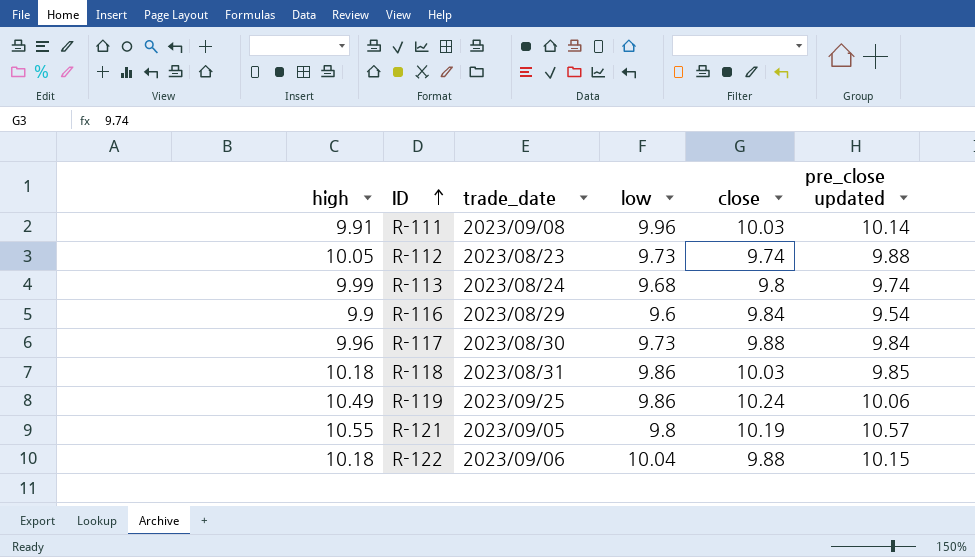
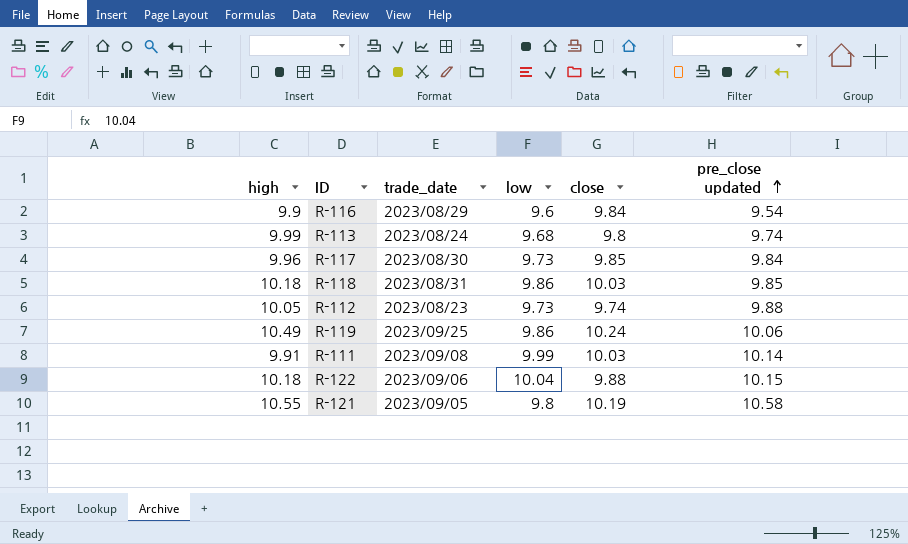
row order: ID ascending -> pre_close updated ascending
R-117 | close: 9.88 -> 9.85
R-111 | low: 9.96 -> 9.99
R-121 | pre_close updated: 10.57 -> 10.58

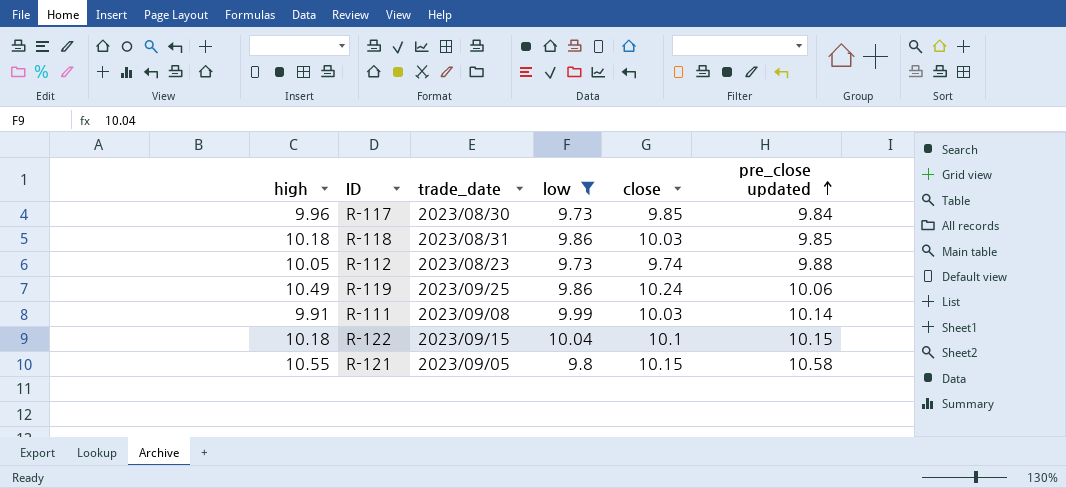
filter: none -> low >= 9.73
R-122 | trade_date: 2023/09/06 -> 2023/09/15
R-122 | close: 9.88 -> 10.1
R-121 | close: 10.19 -> 10.15

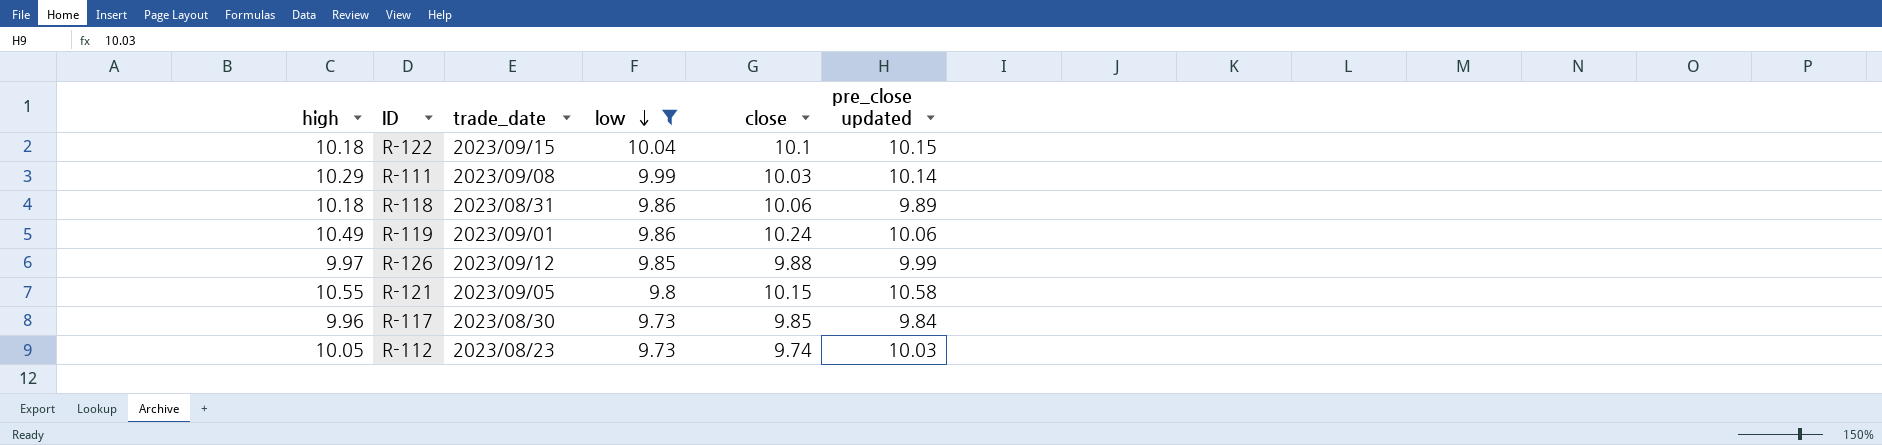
row order: pre_close updated ascending -> low descending
R-111 | high: 9.91 -> 10.29
R-118 | close: 10.03 -> 10.06
R-118 | pre_close updated: 9.85 -> 9.89
R-119 | trade_date: 2023/09/25 -> 2023/09/01
row R-126: none -> 9.97 | 2023/09/12 | 9.85 | 9.88 | 9.99
R-112 | pre_close updated: 9.88 -> 10.03

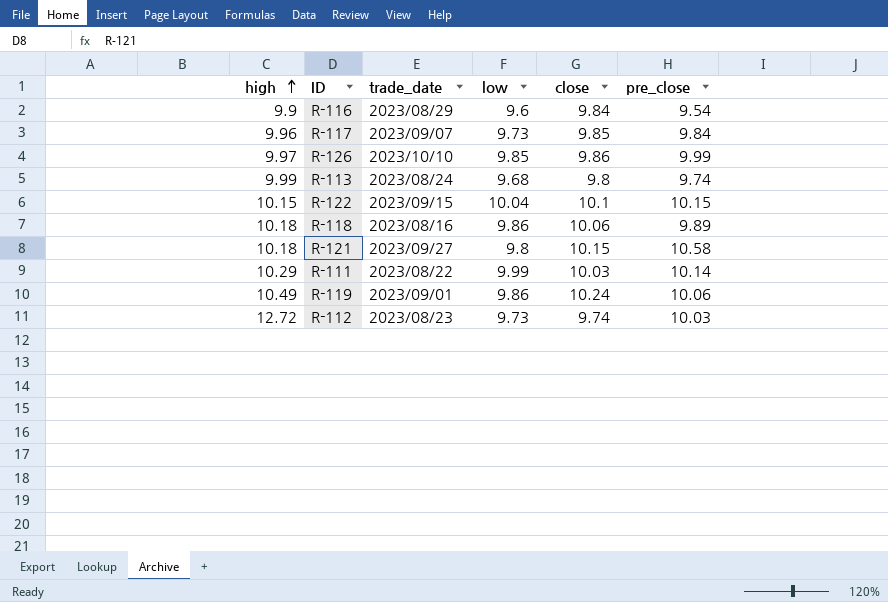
filter: low >= 9.73 -> none
row order: low descending -> high ascending
column name: pre_close updated -> pre_close
R-117 | trade_date: 2023/08/30 -> 2023/09/07
R-126 | trade_date: 2023/09/12 -> 2023/10/10
R-126 | close: 9.88 -> 9.86
R-122 | high: 10.18 -> 10.15
R-118 | trade_date: 2023/08/31 -> 2023/08/16
R-121 | high: 10.55 -> 10.18
R-121 | trade_date: 2023/09/05 -> 2023/09/27
R-111 | trade_date: 2023/09/08 -> 2023/08/22
R-112 | high: 10.05 -> 12.72

